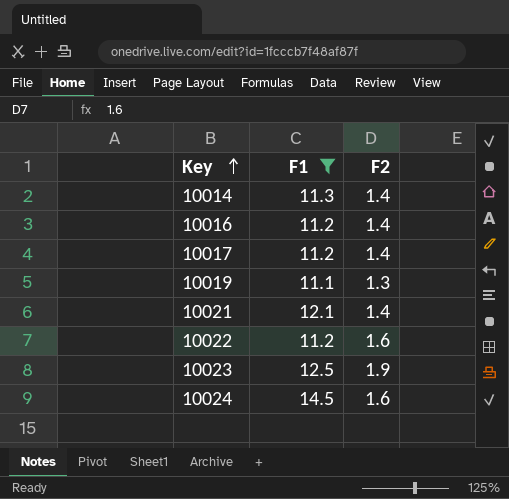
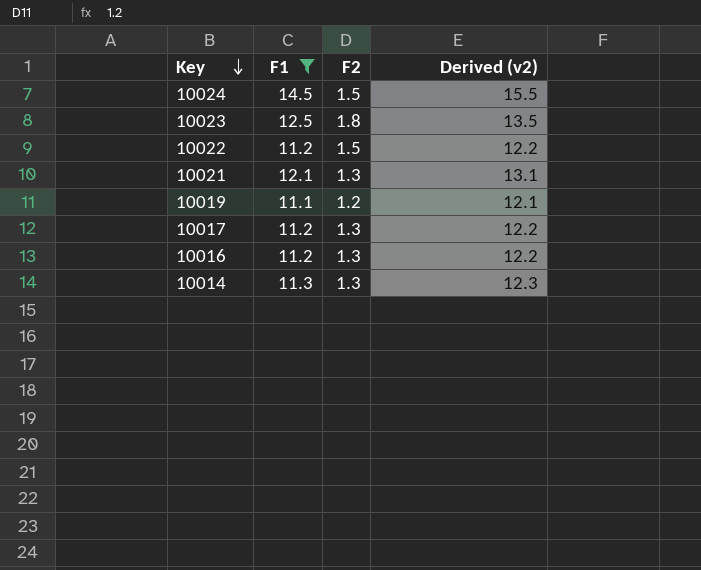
row order: Key ascending -> Key descending
column Derived (v2) | formula: none -> [F1] + 1
10024 | F2: 1.6 -> 1.5
10023 | F2: 1.9 -> 1.8
10022 | F2: 1.6 -> 1.5
10021 | F2: 1.4 -> 1.3
10019 | F2: 1.3 -> 1.2
10017 | F2: 1.4 -> 1.3
10016 | F2: 1.4 -> 1.3
10014 | F2: 1.4 -> 1.3

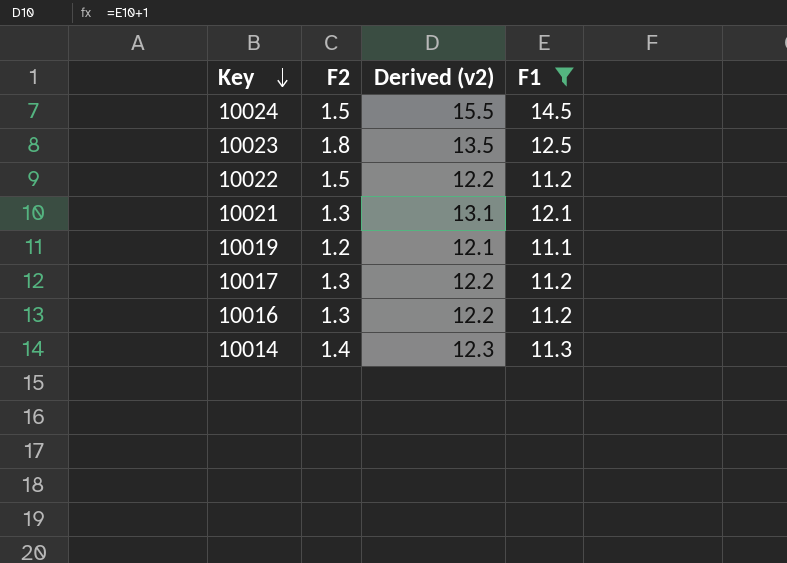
column F1 | position: 2 -> 4
10014 | F2: 1.3 -> 1.4

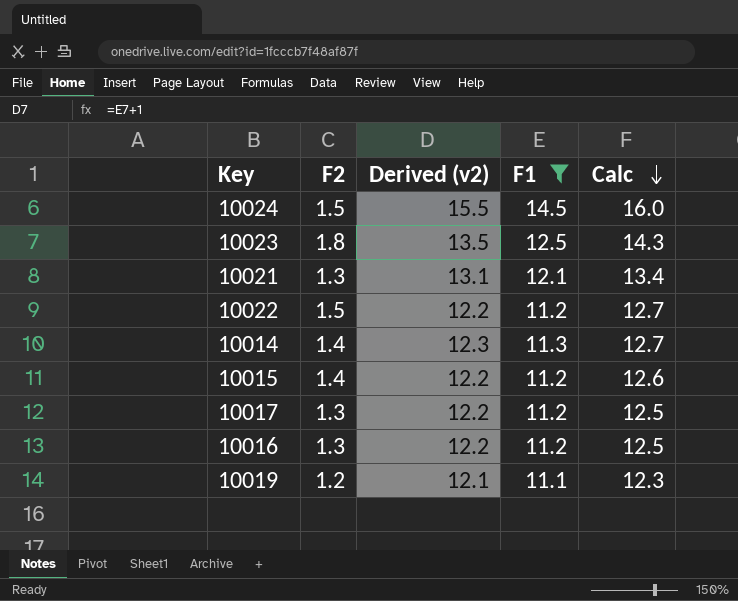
row order: Key descending -> Calc descending
column Calc | formula: none -> [F2] + [F1]
row 10015: none -> 1.4 | 12.2 | 11.2 | 12.6

